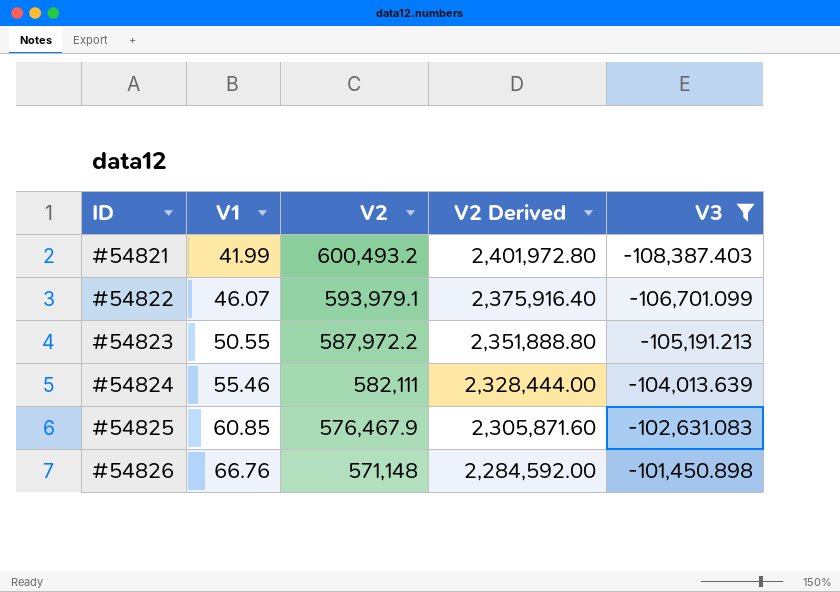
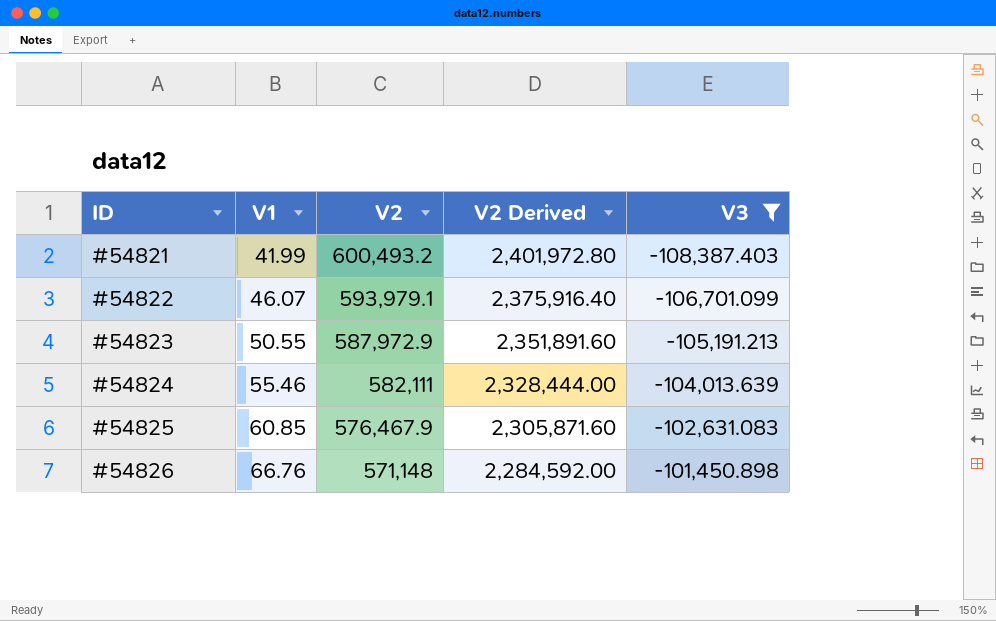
#54823 | V2: 587,972.2 -> 587,972.9
#54823 | V2 Derived: 2,351,888.80 -> 2,351,891.60

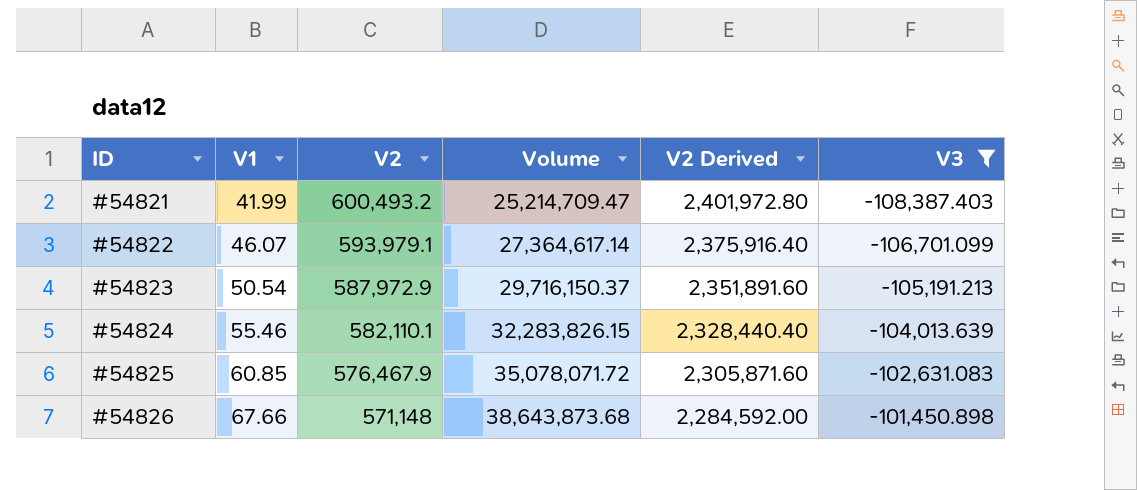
column Volume | formula: none -> [V1] * [V2]
#54823 | V1: 50.55 -> 50.54
#54824 | V2: 582,111 -> 582,110.1
#54824 | V2 Derived: 2,328,444.00 -> 2,328,440.40
#54826 | V1: 66.76 -> 67.66

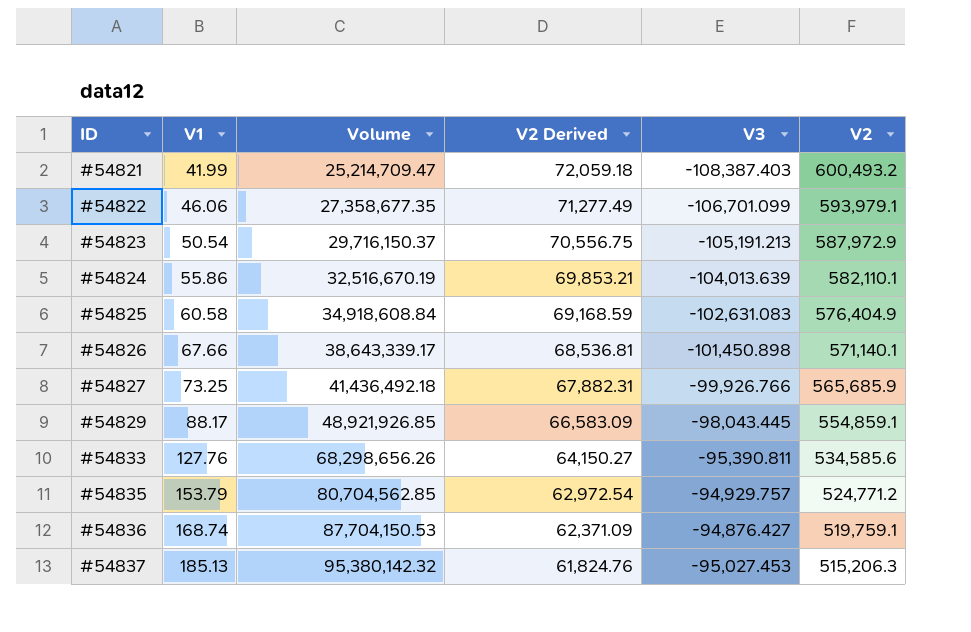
filter: V3 <= -101,450.898 -> none
column V2 Derived | formula: [V2] * 4 -> [V2] * 0.12
column V2 | position: 3 -> 6
#54822 | V1: 46.07 -> 46.06
#54822 | Volume: 27,364,617.14 -> 27,358,677.35
#54824 | V1: 55.46 -> 55.86
#54824 | Volume: 32,283,826.15 -> 32,516,670.19
#54825 | V1: 60.85 -> 60.58
#54825 | Volume: 35,078,071.72 -> 34,918,608.84
#54825 | V2: 576,467.9 -> 576,404.9
#54826 | Volume: 38,643,873.68 -> 38,643,339.17
#54826 | V2: 571,148 -> 571,140.1

